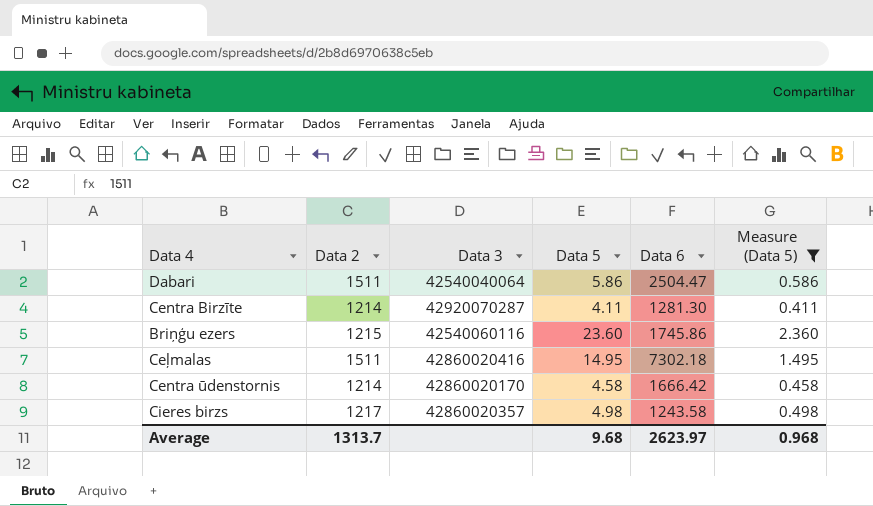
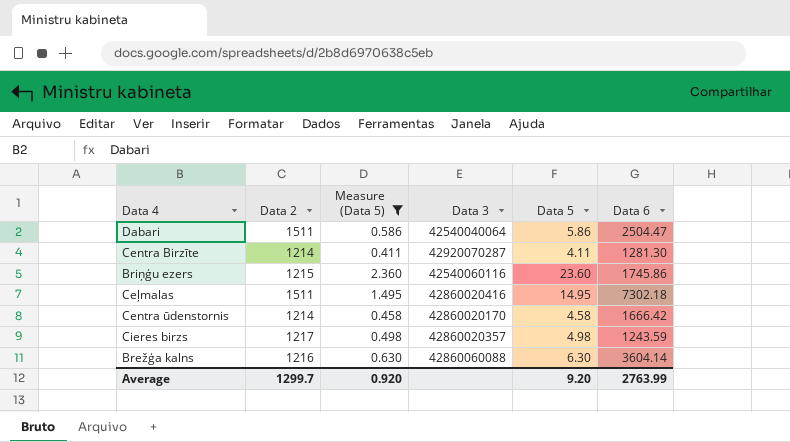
column Measure (Data 5) | position: 6 -> 3
Cieres birzs | Data 6: 1243.58 -> 1243.59
row Brežģa kalns: none -> 1216 | 0.630 | 42860060088 | 6.30 | 3604.14
Average | Data 2: 1313.7 -> 1299.7
Average | Measure (Data 5): 0.968 -> 0.920
Average | Data 5: 9.68 -> 9.20
Average | Data 6: 2623.97 -> 2763.99

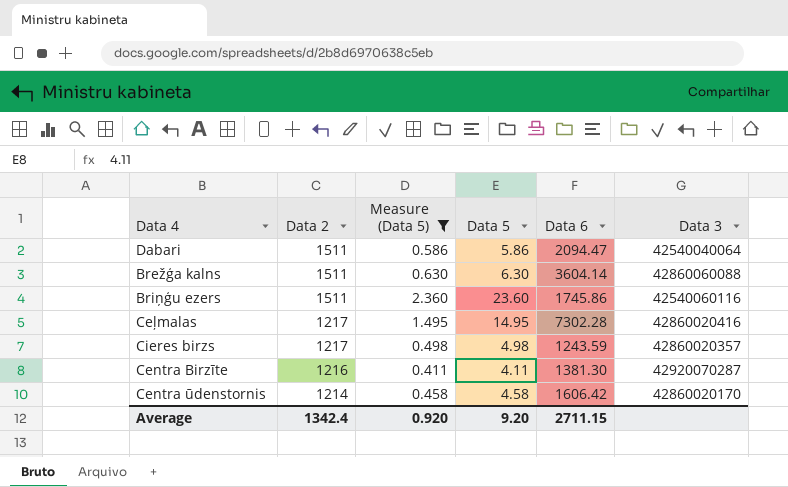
row order: none -> Data 2 descending
column Data 3 | position: 4 -> 6
Dabari | Data 6: 2504.47 -> 2094.47
Brežģa kalns | Data 2: 1216 -> 1511
Briņģu ezers | Data 2: 1215 -> 1511
Ceļmalas | Data 2: 1511 -> 1217
Ceļmalas | Data 6: 7302.18 -> 7302.28
Centra Birzīte | Data 2: 1214 -> 1216
Centra Birzīte | Data 6: 1281.30 -> 1381.30
Centra ūdenstornis | Data 6: 1666.42 -> 1606.42
Average | Data 2: 1299.7 -> 1342.4
Average | Data 6: 2763.99 -> 2711.15

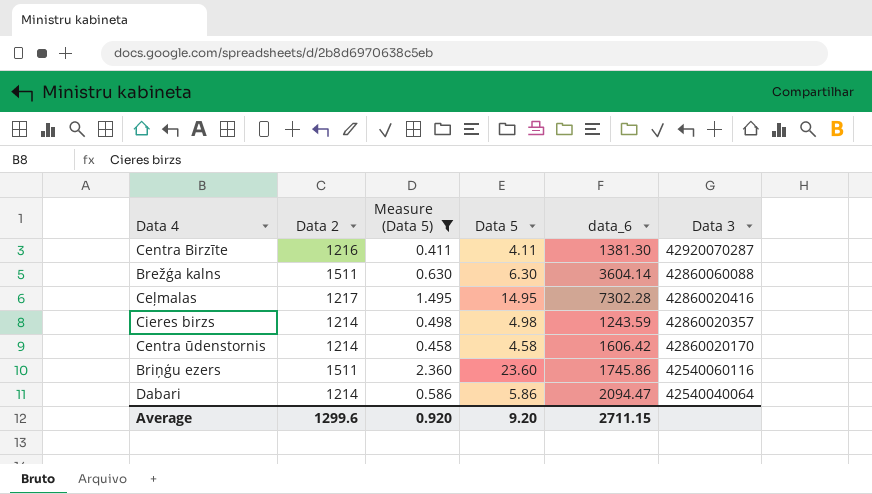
row order: Data 2 descending -> Data 3 descending
column name: Data 6 -> data_6
Cieres birzs | Data 2: 1217 -> 1214
Dabari | Data 2: 1511 -> 1214
Average | Data 2: 1342.4 -> 1299.6

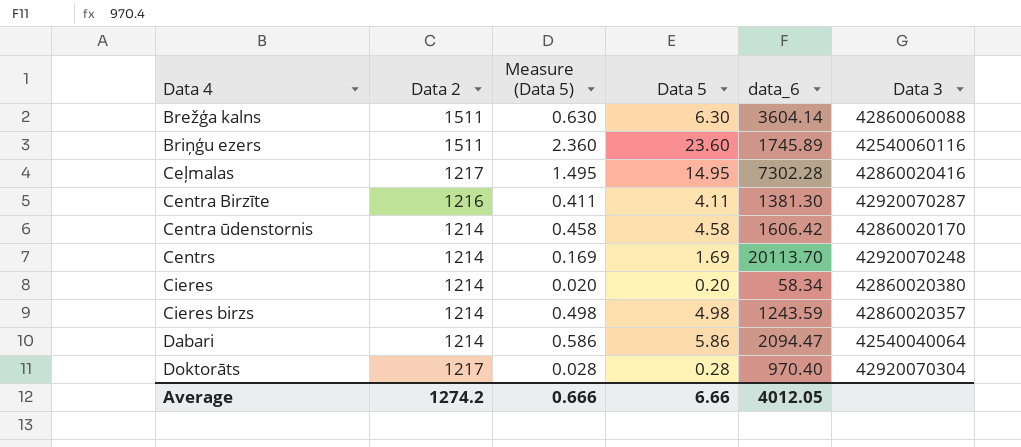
filter: Measure (Data 5) >= 0.411 -> none
row order: Data 3 descending -> Data 4 ascending
Briņģu ezers | data_6: 1745.86 -> 1745.89
Average | Data 2: 1299.6 -> 1274.2
Average | Measure (Data 5): 0.920 -> 0.666
Average | Data 5: 9.20 -> 6.66
Average | data_6: 2711.15 -> 4012.05

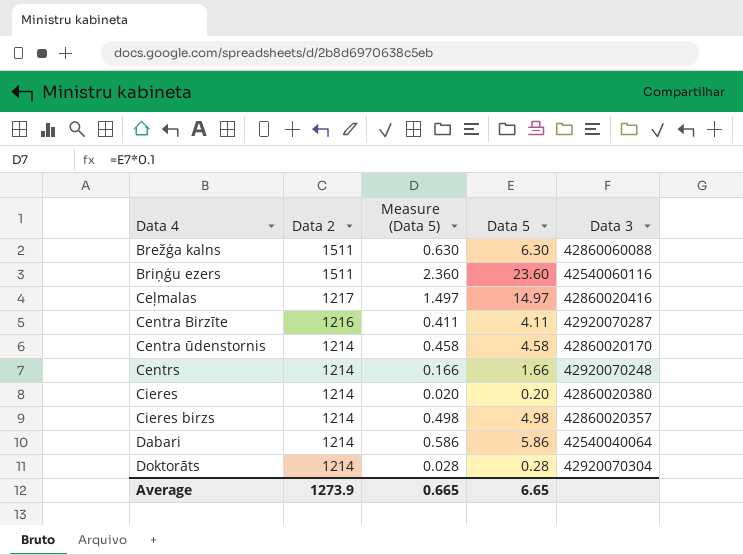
column data_6 | position: 5 -> none
Ceļmalas | Measure (Data 5): 1.495 -> 1.497
Ceļmalas | Data 5: 14.95 -> 14.97
Centrs | Measure (Data 5): 0.169 -> 0.166
Centrs | Data 5: 1.69 -> 1.66
Doktorāts | Data 2: 1217 -> 1214
Average | Data 2: 1274.2 -> 1273.9
Average | Measure (Data 5): 0.666 -> 0.665
Average | Data 5: 6.66 -> 6.65

